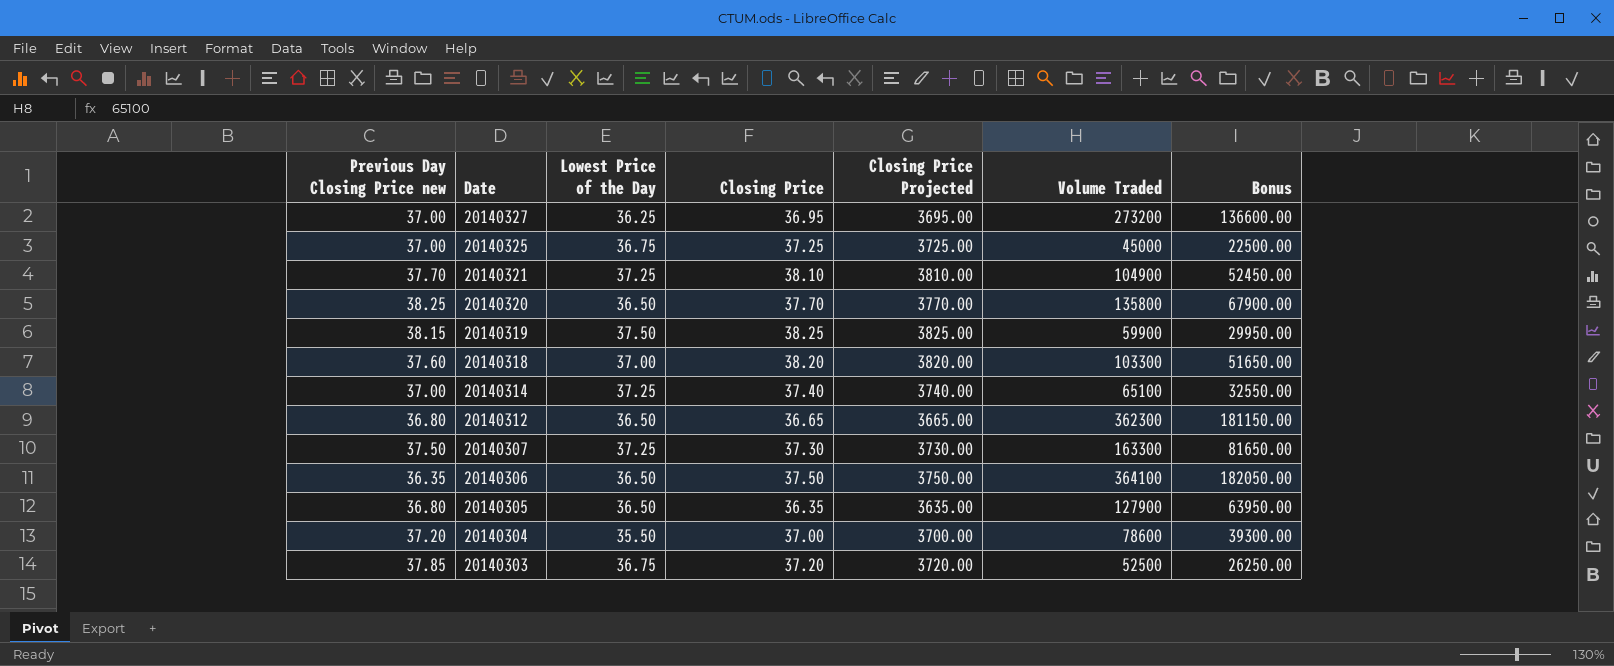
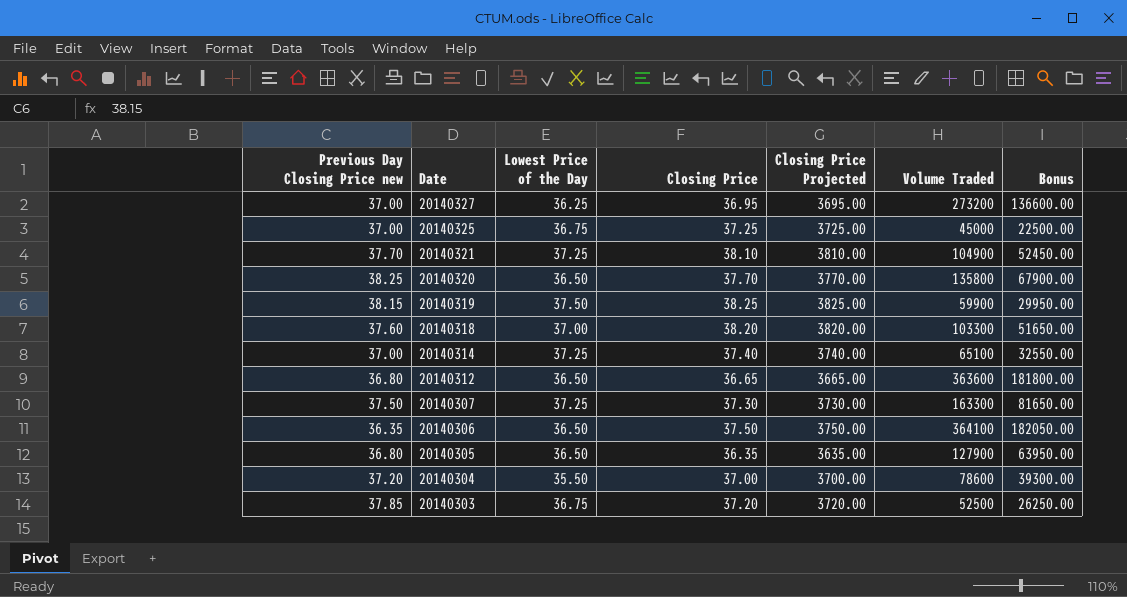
20140312 | Volume Traded: 362300 -> 363600
20140312 | Bonus: 181150.00 -> 181800.00

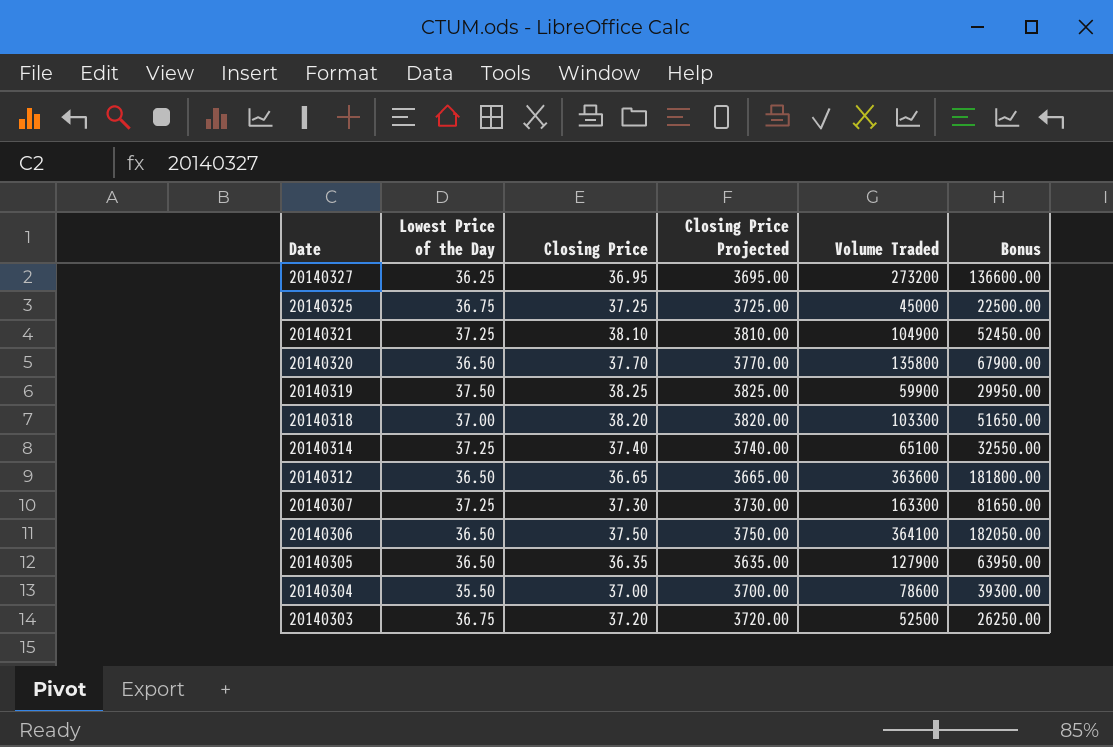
column Previous Day Closing Price new | position: 1 -> none

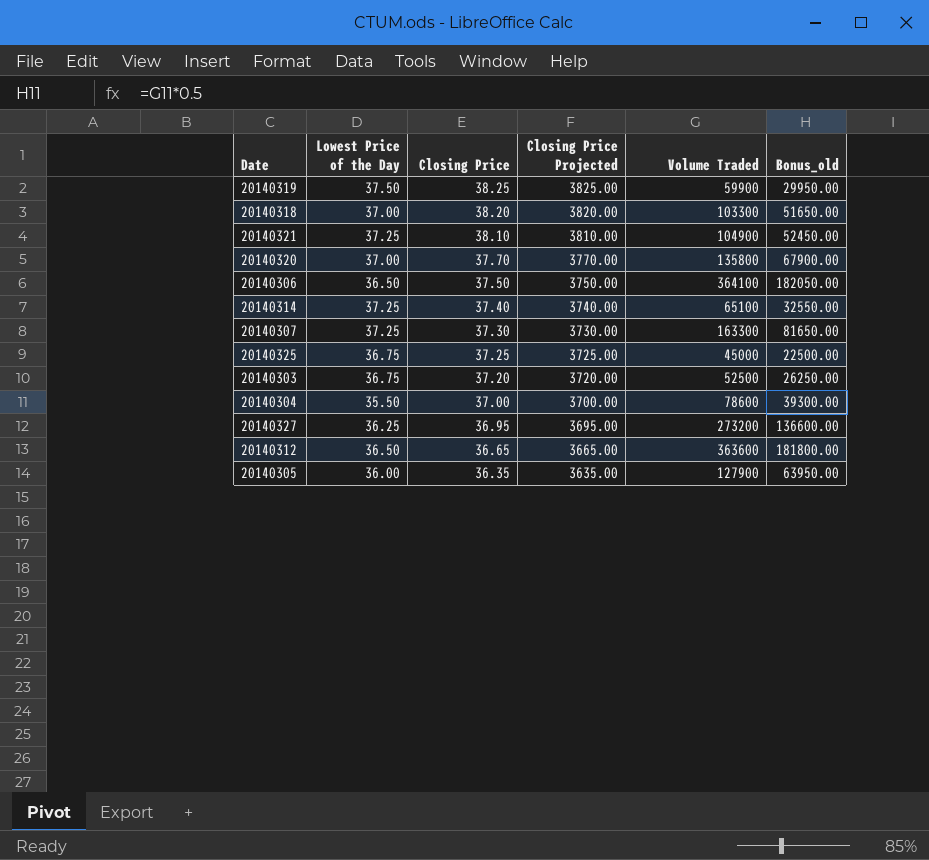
row order: Date descending -> Closing Price descending
column name: Bonus -> Bonus_old
20140320 | Lowest Price of the Day: 36.50 -> 37.00
20140305 | Lowest Price of the Day: 36.50 -> 36.00

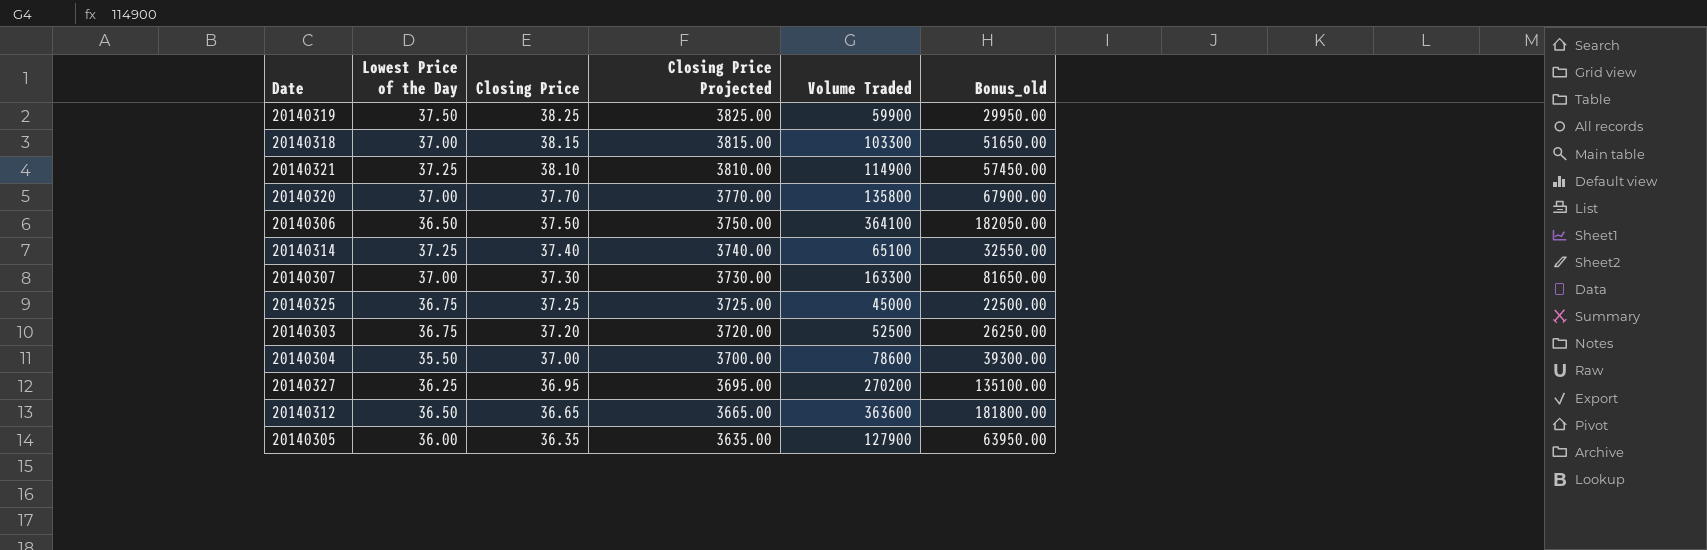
20140318 | Closing Price: 38.20 -> 38.15
20140318 | Closing Price Projected: 3820.00 -> 3815.00
20140321 | Volume Traded: 104900 -> 114900
20140321 | Bonus_old: 52450.00 -> 57450.00
20140307 | Lowest Price of the Day: 37.25 -> 37.00
20140327 | Volume Traded: 273200 -> 270200
20140327 | Bonus_old: 136600.00 -> 135100.00

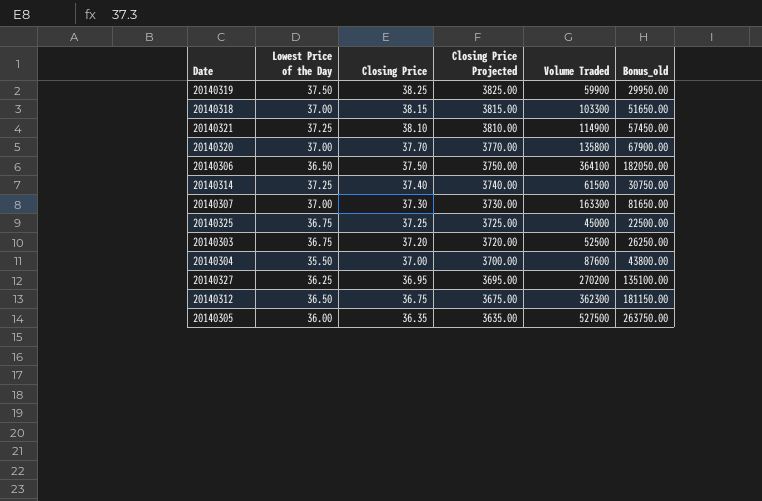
20140314 | Volume Traded: 65100 -> 61500
20140314 | Bonus_old: 32550.00 -> 30750.00
20140304 | Volume Traded: 78600 -> 87600
20140304 | Bonus_old: 39300.00 -> 43800.00
20140312 | Closing Price: 36.65 -> 36.75
20140312 | Closing Price Projected: 3665.00 -> 3675.00
20140312 | Volume Traded: 363600 -> 362300
20140312 | Bonus_old: 181800.00 -> 181150.00
20140305 | Volume Traded: 127900 -> 527500
20140305 | Bonus_old: 63950.00 -> 263750.00

